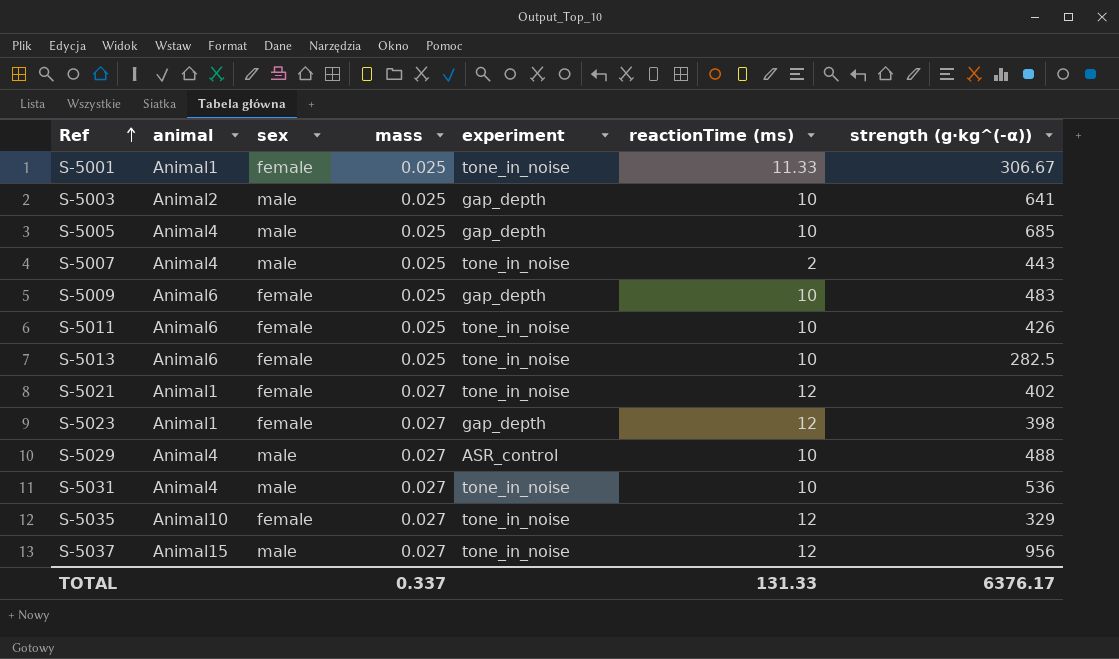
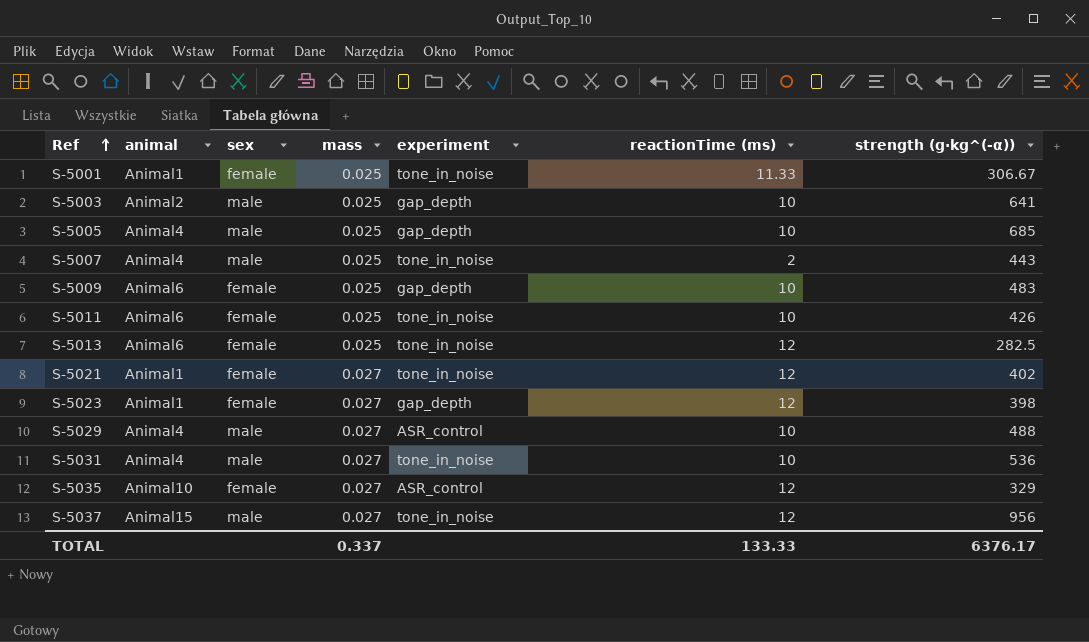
S-5013 | reactionTime (ms): 10 -> 12
S-5035 | experiment: tone_in_noise -> ASR_control
TOTAL | reactionTime (ms): 131.33 -> 133.33

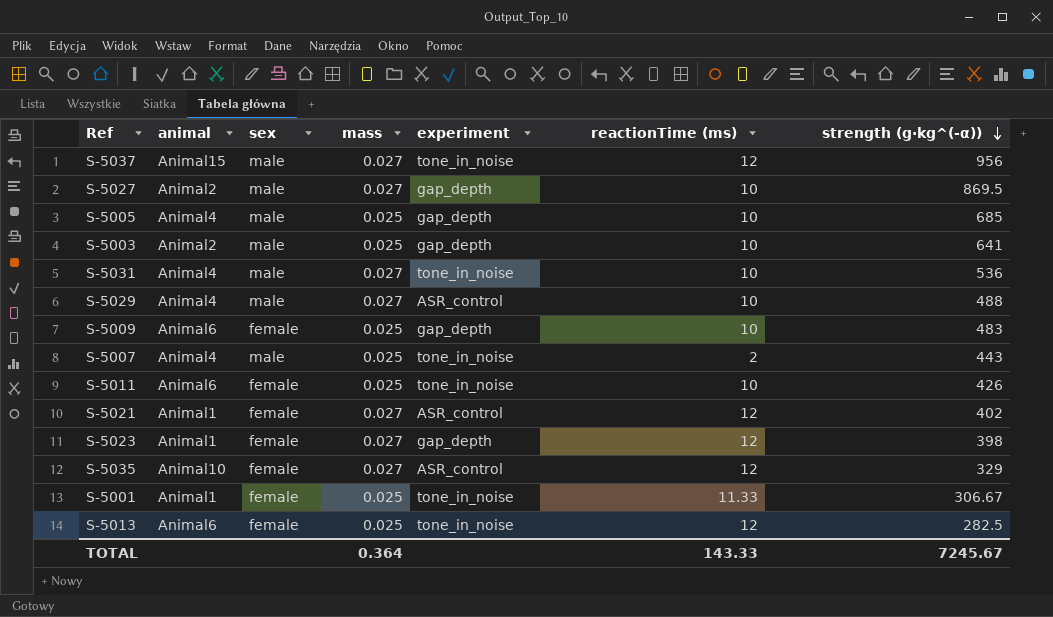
row order: Ref ascending -> strength (g⋅kg^(-α)) descending
row S-5027: none -> Animal2 | male | 0.027 | gap_depth | 10 | 869.5
S-5021 | experiment: tone_in_noise -> ASR_control
TOTAL | mass: 0.337 -> 0.364
TOTAL | reactionTime (ms): 133.33 -> 143.33
TOTAL | strength (g⋅kg^(-α)): 6376.17 -> 7245.67

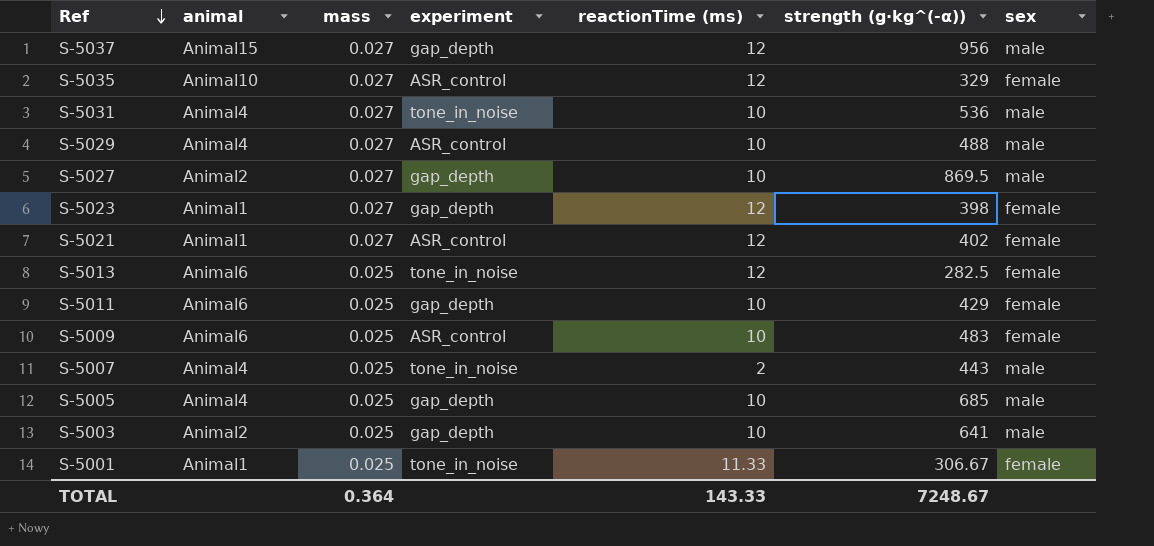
row order: strength (g⋅kg^(-α)) descending -> Ref descending
column sex | position: 3 -> 7
S-5037 | experiment: tone_in_noise -> gap_depth
S-5011 | experiment: tone_in_noise -> gap_depth
S-5011 | strength (g⋅kg^(-α)): 426 -> 429
S-5009 | experiment: gap_depth -> ASR_control
TOTAL | strength (g⋅kg^(-α)): 7245.67 -> 7248.67

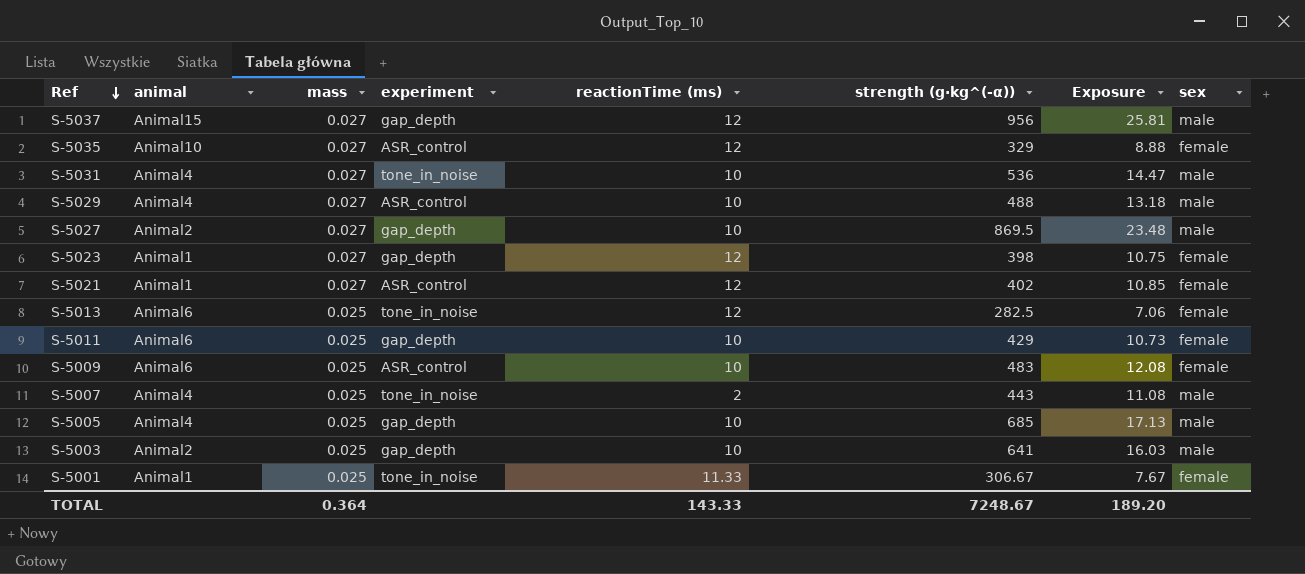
column Exposure | formula: none -> [mass] * [strength (g⋅kg^(-α))]

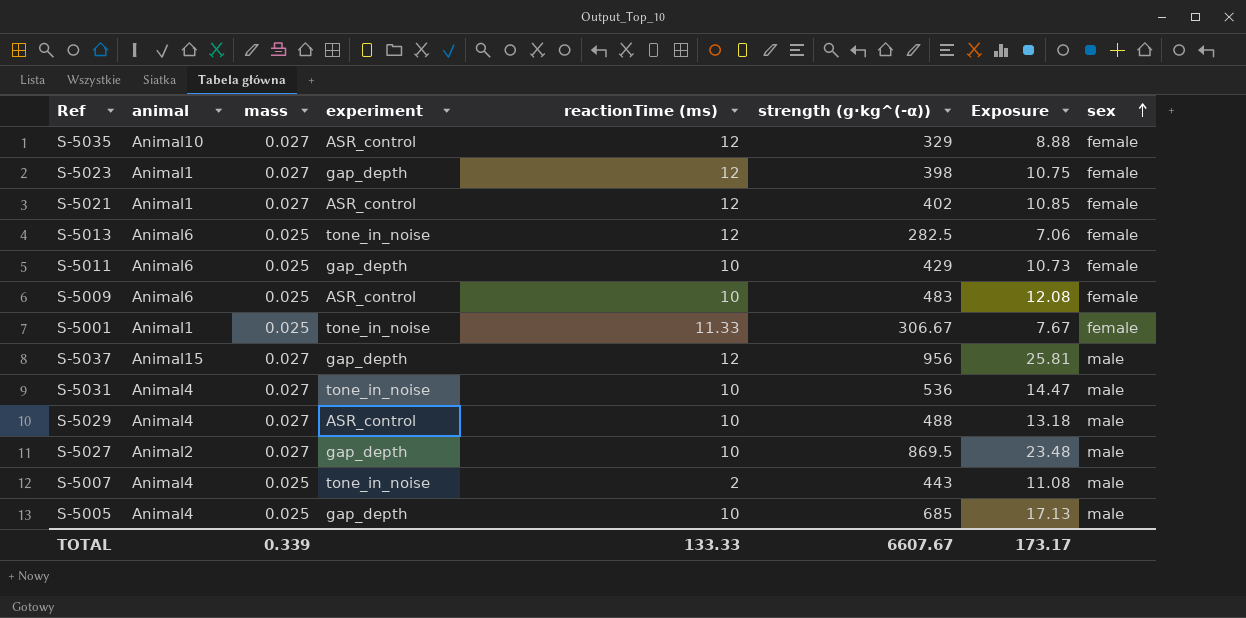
row order: Ref descending -> sex ascending
row S-5003: Animal2 | 0.025 | gap_depth | 10 | 641 | 16.03 | male -> none
TOTAL | mass: 0.364 -> 0.339
TOTAL | reactionTime (ms): 143.33 -> 133.33
TOTAL | strength (g⋅kg^(-α)): 7248.67 -> 6607.67
TOTAL | Exposure: 189.20 -> 173.17

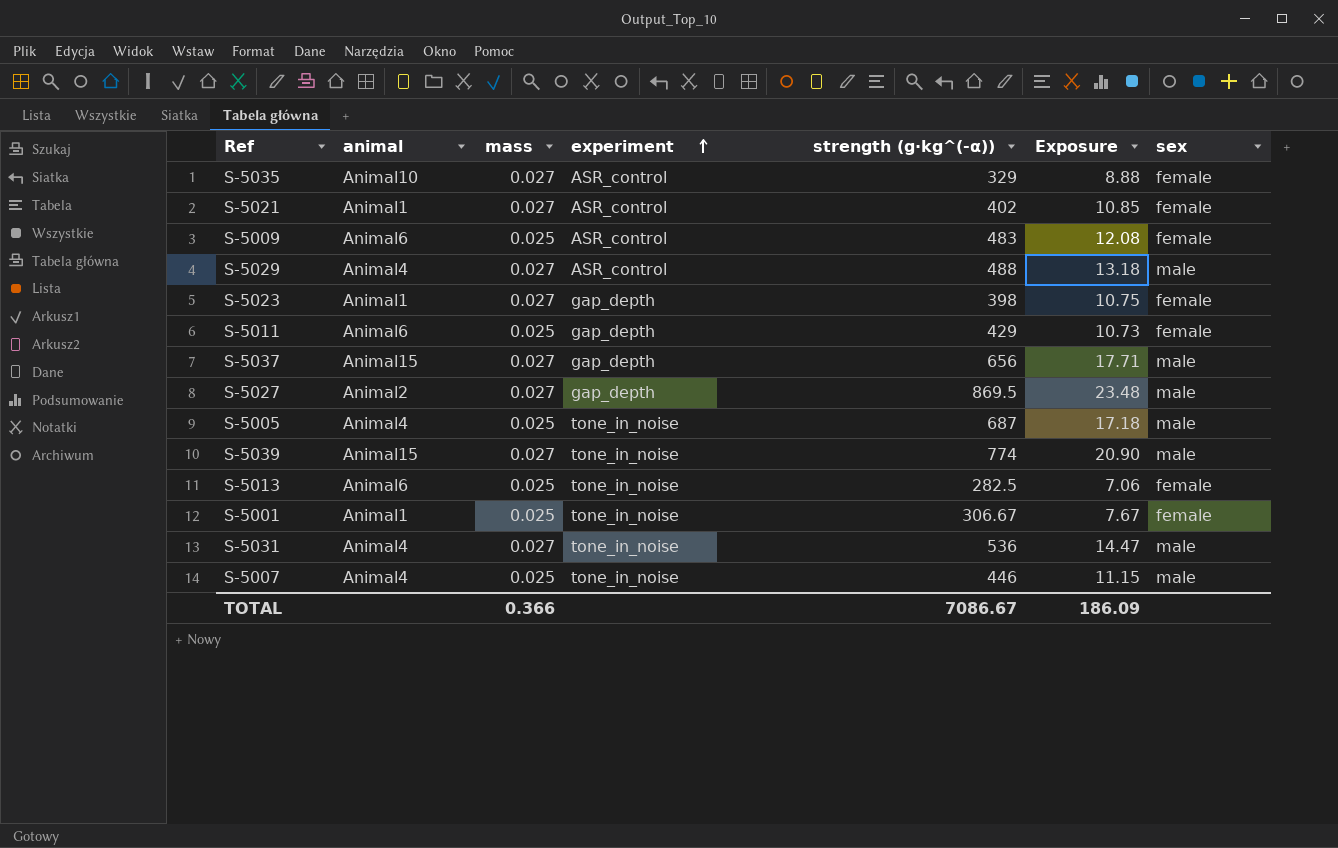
row order: sex ascending -> experiment ascending
column reactionTime (ms) | position: 5 -> none
S-5037 | strength (g⋅kg^(-α)): 956 -> 656
S-5037 | Exposure: 25.81 -> 17.71
S-5005 | experiment: gap_depth -> tone_in_noise
S-5005 | strength (g⋅kg^(-α)): 685 -> 687
S-5005 | Exposure: 17.13 -> 17.18
row S-5039: none -> Animal15 | 0.027 | tone_in_noise | 774 | 20.90 | male
S-5007 | strength (g⋅kg^(-α)): 443 -> 446
S-5007 | Exposure: 11.08 -> 11.15
TOTAL | mass: 0.339 -> 0.366
TOTAL | strength (g⋅kg^(-α)): 6607.67 -> 7086.67
TOTAL | Exposure: 173.17 -> 186.09

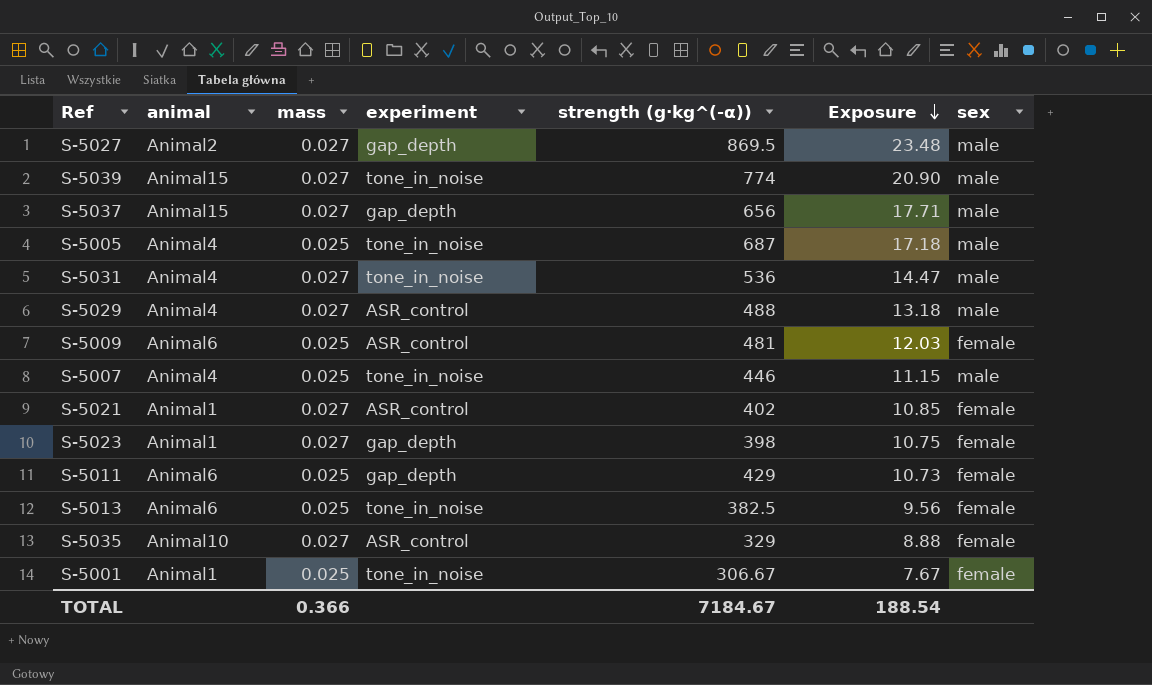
row order: experiment ascending -> Exposure descending
S-5009 | strength (g⋅kg^(-α)): 483 -> 481
S-5009 | Exposure: 12.08 -> 12.03
S-5013 | strength (g⋅kg^(-α)): 282.5 -> 382.5
S-5013 | Exposure: 7.06 -> 9.56
TOTAL | strength (g⋅kg^(-α)): 7086.67 -> 7184.67
TOTAL | Exposure: 186.09 -> 188.54

